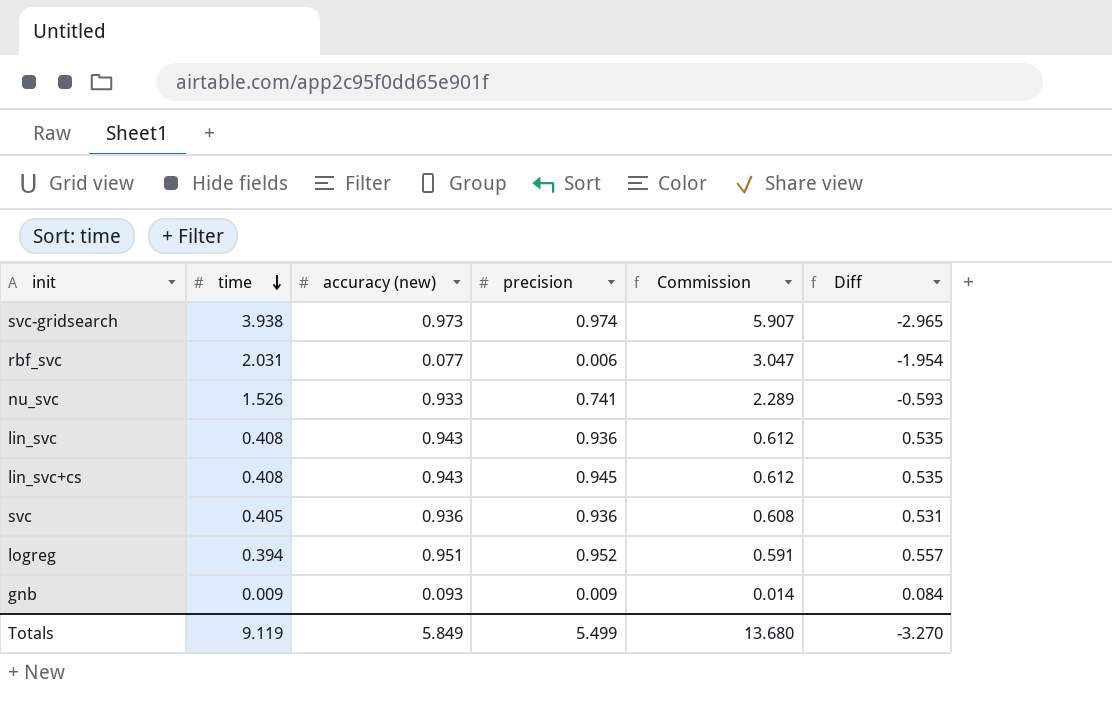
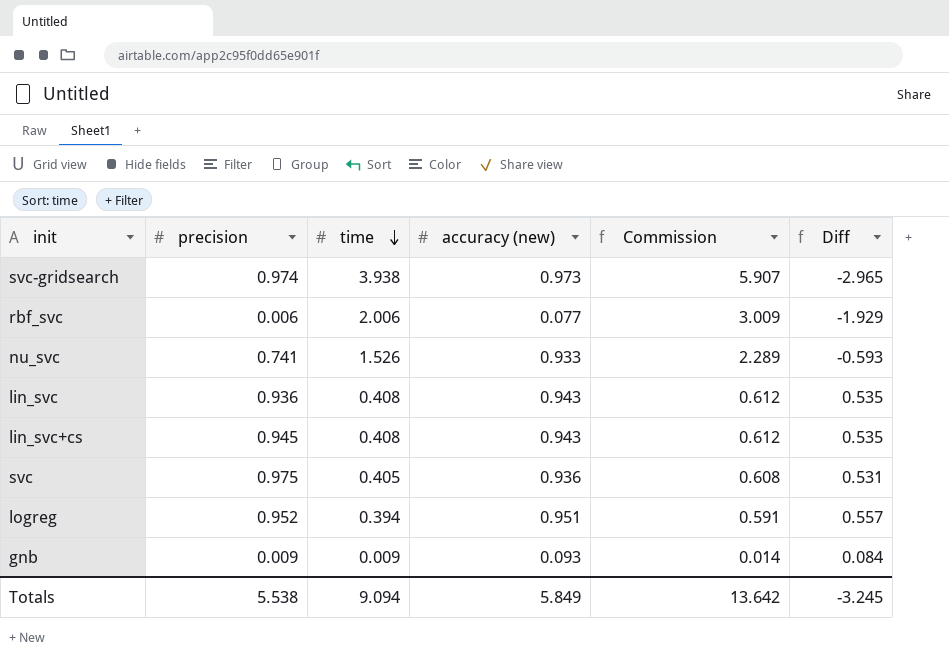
column precision | position: 4 -> 2
rbf_svc | time: 2.031 -> 2.006
rbf_svc | Commission: 3.047 -> 3.009
rbf_svc | Diff: -1.954 -> -1.929
svc | precision: 0.936 -> 0.975
Totals | precision: 5.499 -> 5.538
Totals | time: 9.119 -> 9.094
Totals | Commission: 13.680 -> 13.642
Totals | Diff: -3.270 -> -3.245

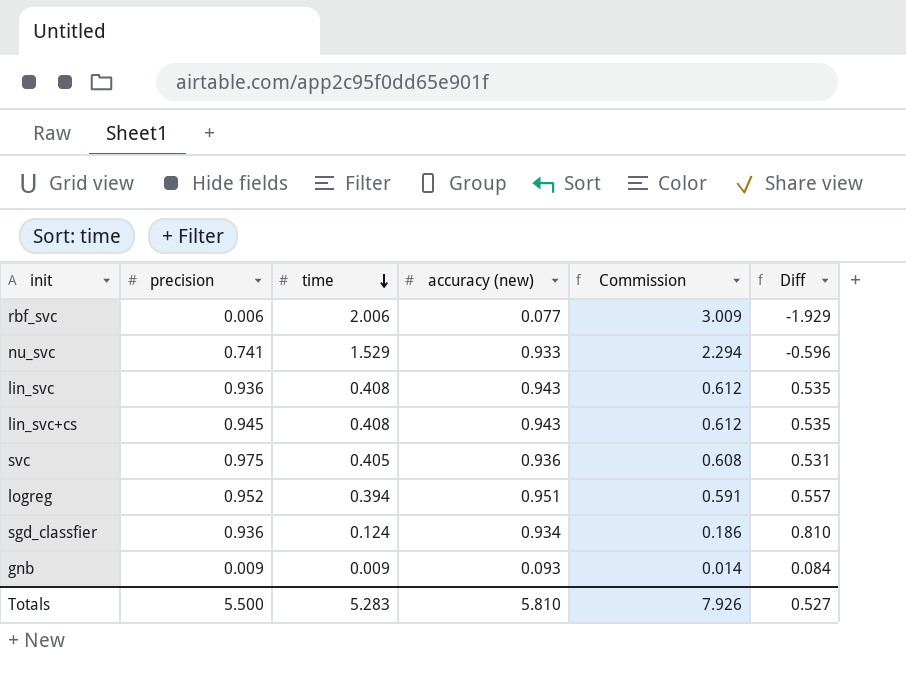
row svc-gridsearch: 0.974 | 3.938 | 0.973 | 5.907 | -2.965 -> none
nu_svc | time: 1.526 -> 1.529
nu_svc | Commission: 2.289 -> 2.294
nu_svc | Diff: -0.593 -> -0.596
row sgd_classfier: none -> 0.936 | 0.124 | 0.934 | 0.186 | 0.810
Totals | precision: 5.538 -> 5.500
Totals | time: 9.094 -> 5.283
Totals | accuracy (new): 5.849 -> 5.810
Totals | Commission: 13.642 -> 7.926
Totals | Diff: -3.245 -> 0.527

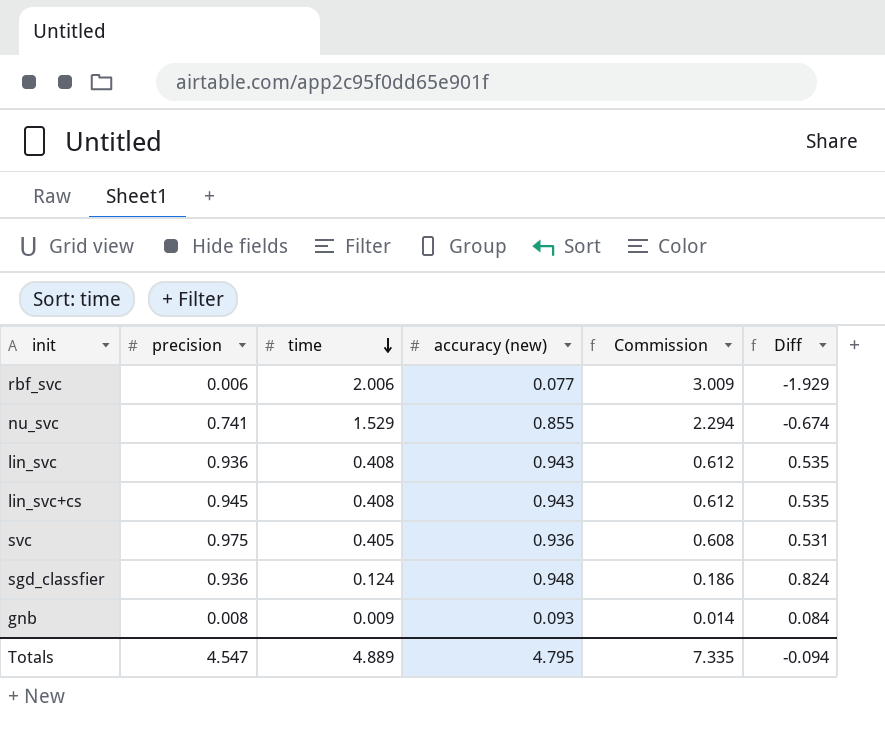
row logreg: 0.952 | 0.394 | 0.951 | 0.591 | 0.557 -> none
nu_svc | accuracy (new): 0.933 -> 0.855
nu_svc | Diff: -0.596 -> -0.674
sgd_classfier | accuracy (new): 0.934 -> 0.948
sgd_classfier | Diff: 0.810 -> 0.824
gnb | precision: 0.009 -> 0.008
Totals | precision: 5.500 -> 4.547
Totals | time: 5.283 -> 4.889
Totals | accuracy (new): 5.810 -> 4.795
Totals | Commission: 7.926 -> 7.335
Totals | Diff: 0.527 -> -0.094

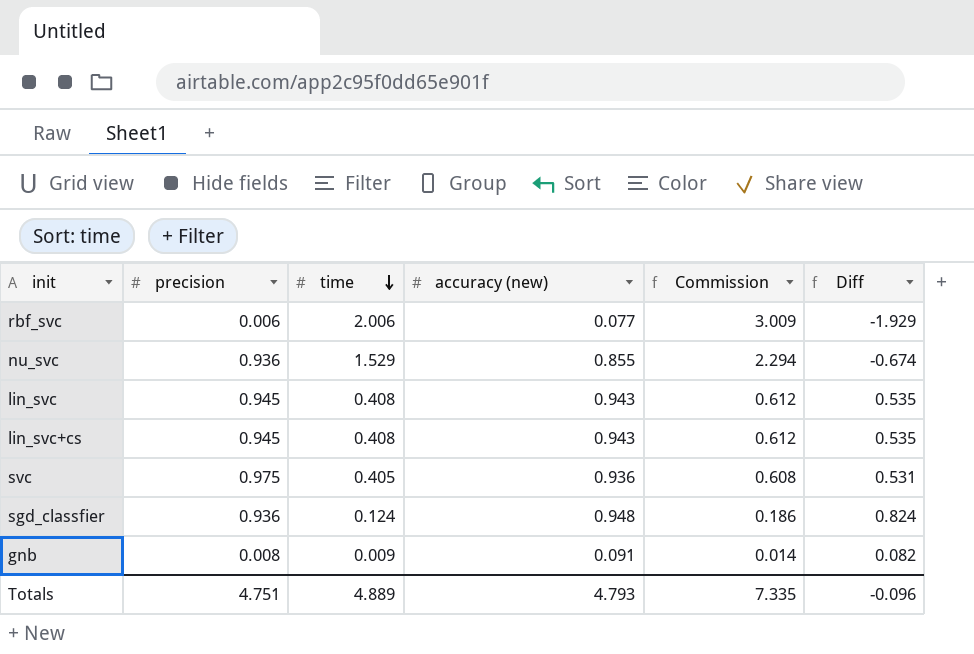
nu_svc | precision: 0.741 -> 0.936
lin_svc | precision: 0.936 -> 0.945
gnb | accuracy (new): 0.093 -> 0.091
gnb | Diff: 0.084 -> 0.082
Totals | precision: 4.547 -> 4.751
Totals | accuracy (new): 4.795 -> 4.793
Totals | Diff: -0.094 -> -0.096

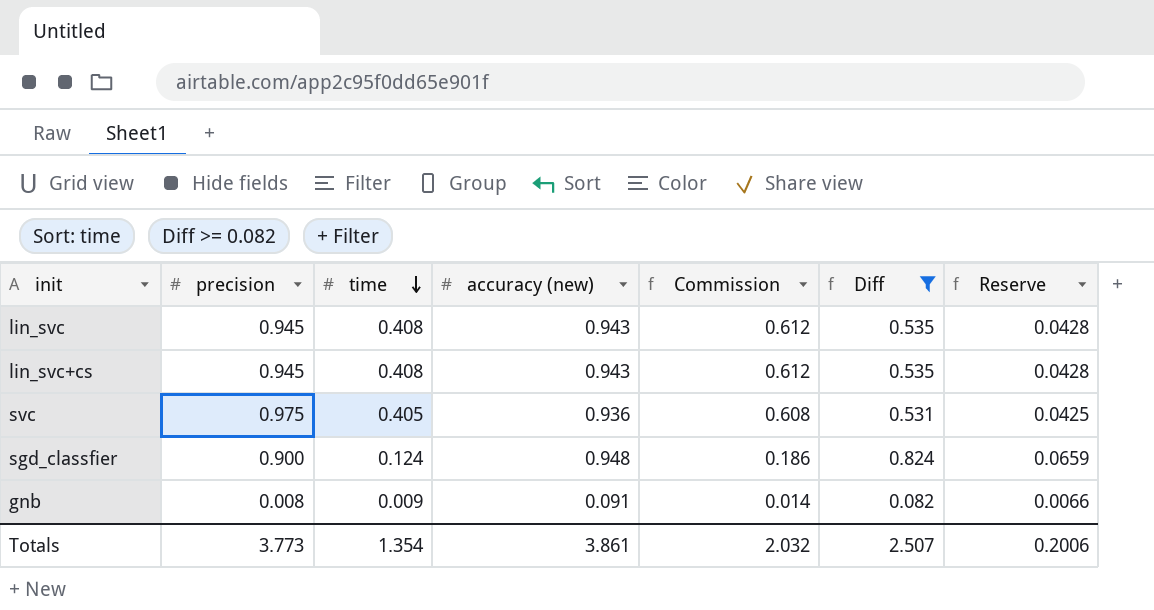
filter: none -> Diff >= 0.082
column Reserve | formula: none -> [Diff] * 0.08
sgd_classfier | precision: 0.936 -> 0.900
Totals | precision: 4.751 -> 3.773
Totals | time: 4.889 -> 1.354
Totals | accuracy (new): 4.793 -> 3.861
Totals | Commission: 7.335 -> 2.032
Totals | Diff: -0.096 -> 2.507

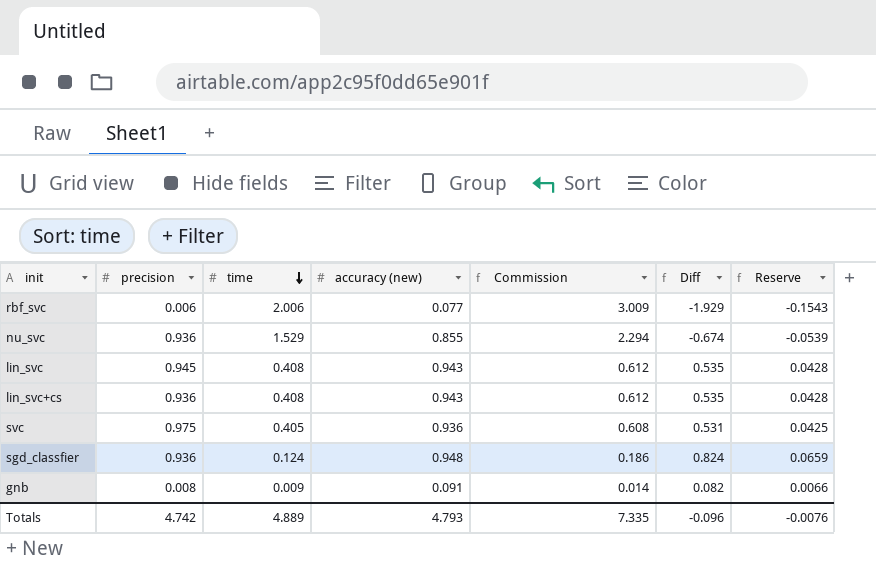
filter: Diff >= 0.082 -> none
lin_svc+cs | precision: 0.945 -> 0.936
sgd_classfier | precision: 0.900 -> 0.936
Totals | precision: 3.773 -> 4.742
Totals | time: 1.354 -> 4.889
Totals | accuracy (new): 3.861 -> 4.793
Totals | Commission: 2.032 -> 7.335
Totals | Diff: 2.507 -> -0.096
Totals | Reserve: 0.2006 -> -0.0076

